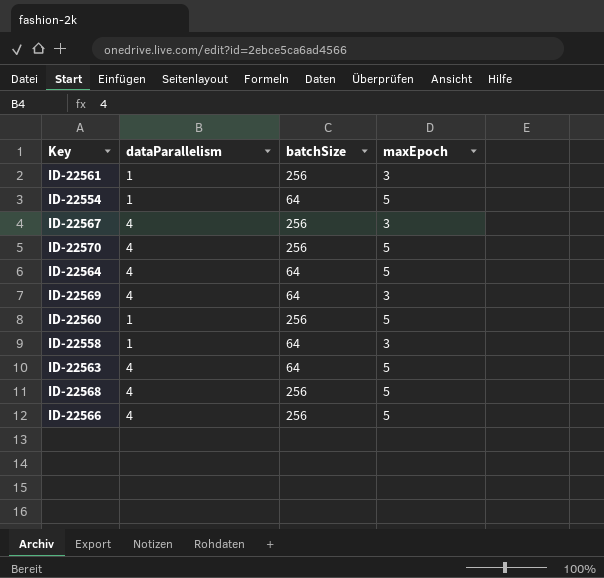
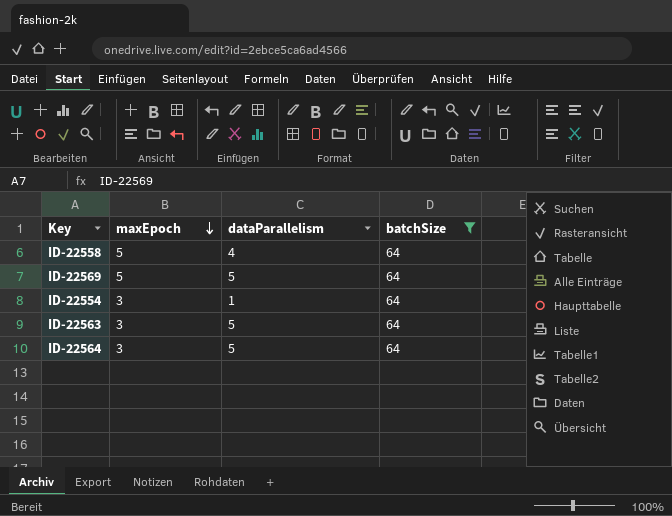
filter: none -> batchSize = 64
row order: none -> maxEpoch descending
column maxEpoch | position: 4 -> 2
ID-22558 | maxEpoch: 3 -> 5
ID-22558 | dataParallelism: 1 -> 4
ID-22569 | maxEpoch: 3 -> 5
ID-22569 | dataParallelism: 4 -> 5
ID-22554 | maxEpoch: 5 -> 3
ID-22563 | maxEpoch: 5 -> 3
ID-22563 | dataParallelism: 4 -> 5
ID-22564 | maxEpoch: 5 -> 3
ID-22564 | dataParallelism: 4 -> 5

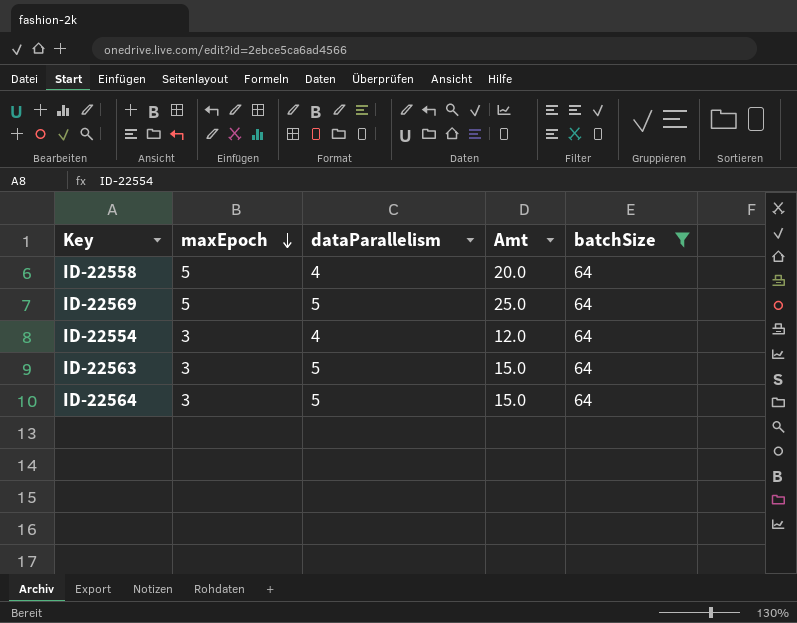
column Amt | formula: none -> [maxEpoch] * [dataParallelism]
ID-22554 | dataParallelism: 1 -> 4

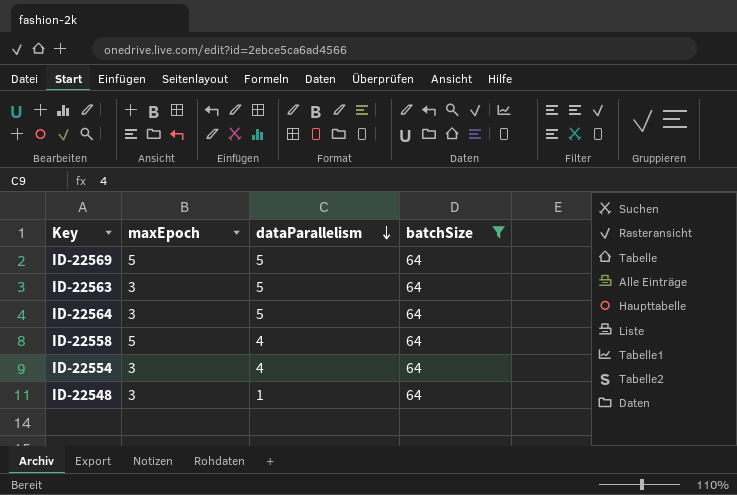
row order: maxEpoch descending -> dataParallelism descending
column Amt | formula: [maxEpoch] * [dataParallelism] -> none
row ID-22548: none -> 3 | 1 | 64

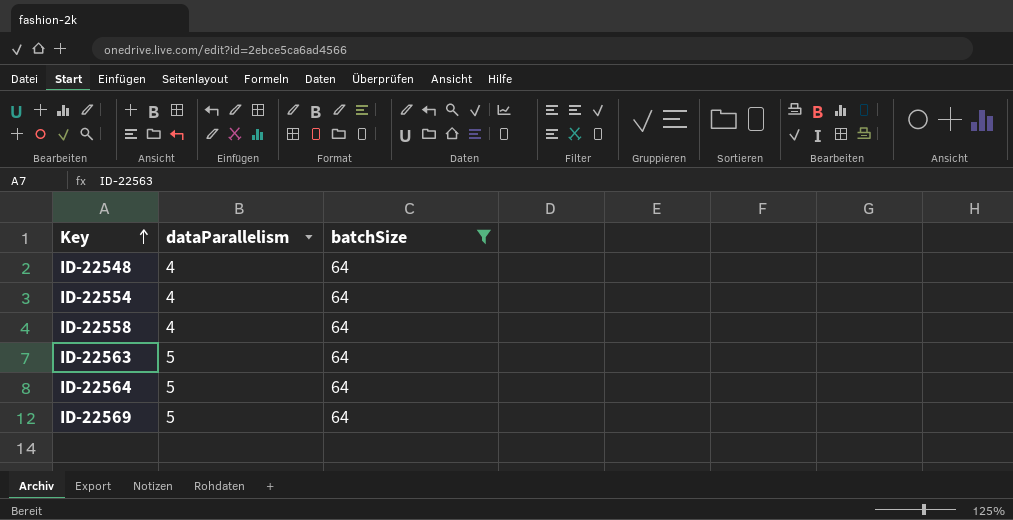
row order: dataParallelism descending -> Key ascending
column maxEpoch | position: 2 -> none
ID-22548 | dataParallelism: 1 -> 4

